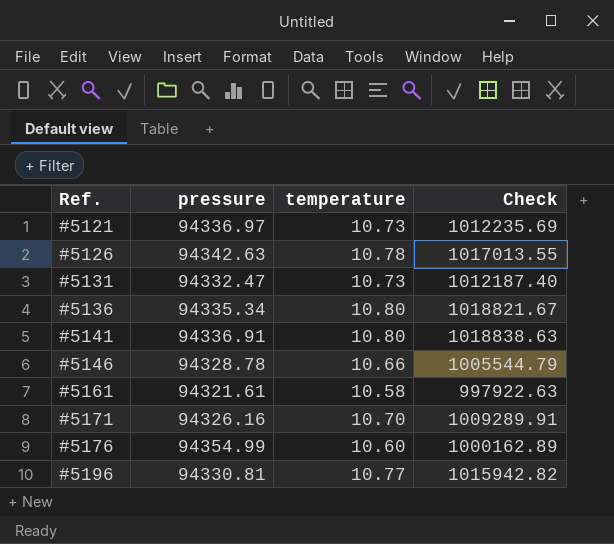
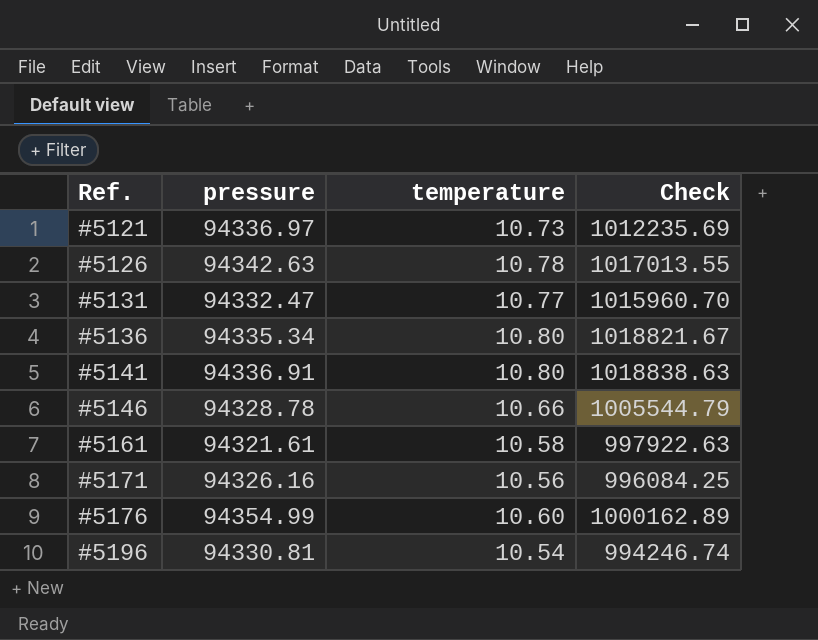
#5131 | temperature: 10.73 -> 10.77
#5131 | Check: 1012187.40 -> 1015960.70
#5171 | temperature: 10.70 -> 10.56
#5171 | Check: 1009289.91 -> 996084.25
#5196 | temperature: 10.77 -> 10.54
#5196 | Check: 1015942.82 -> 994246.74

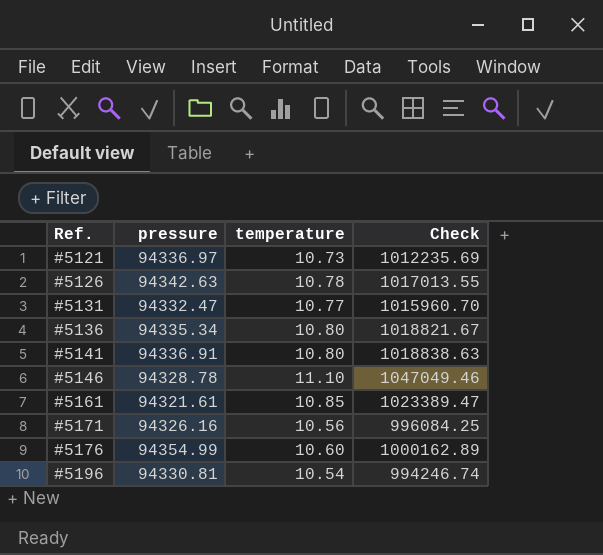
#5146 | temperature: 10.66 -> 11.10
#5146 | Check: 1005544.79 -> 1047049.46
#5161 | temperature: 10.58 -> 10.85
#5161 | Check: 997922.63 -> 1023389.47

